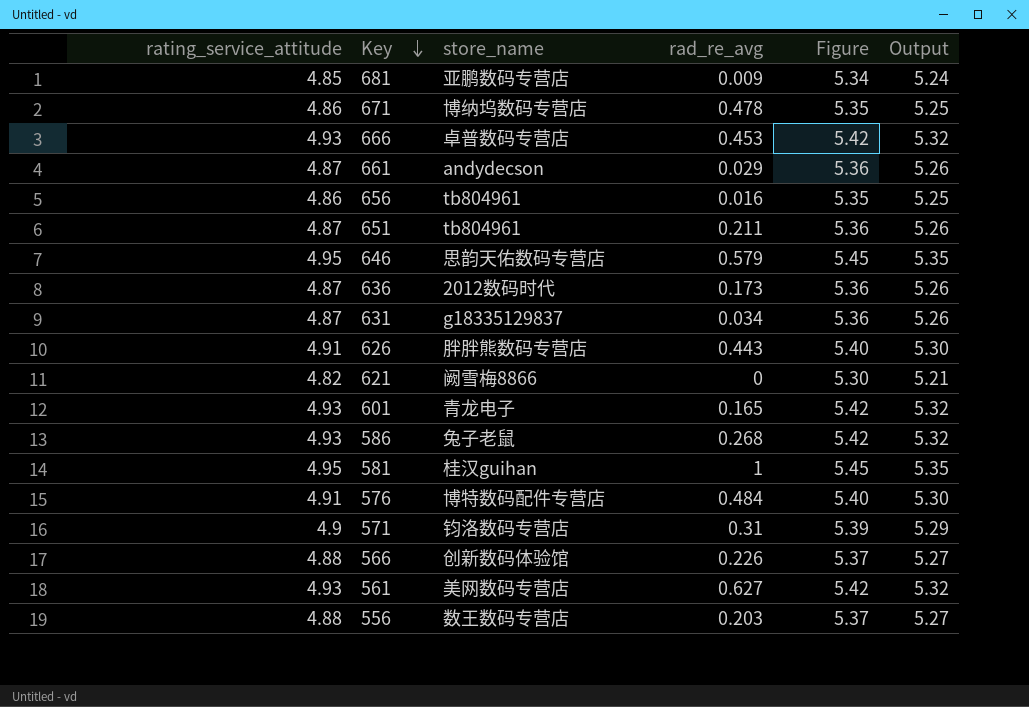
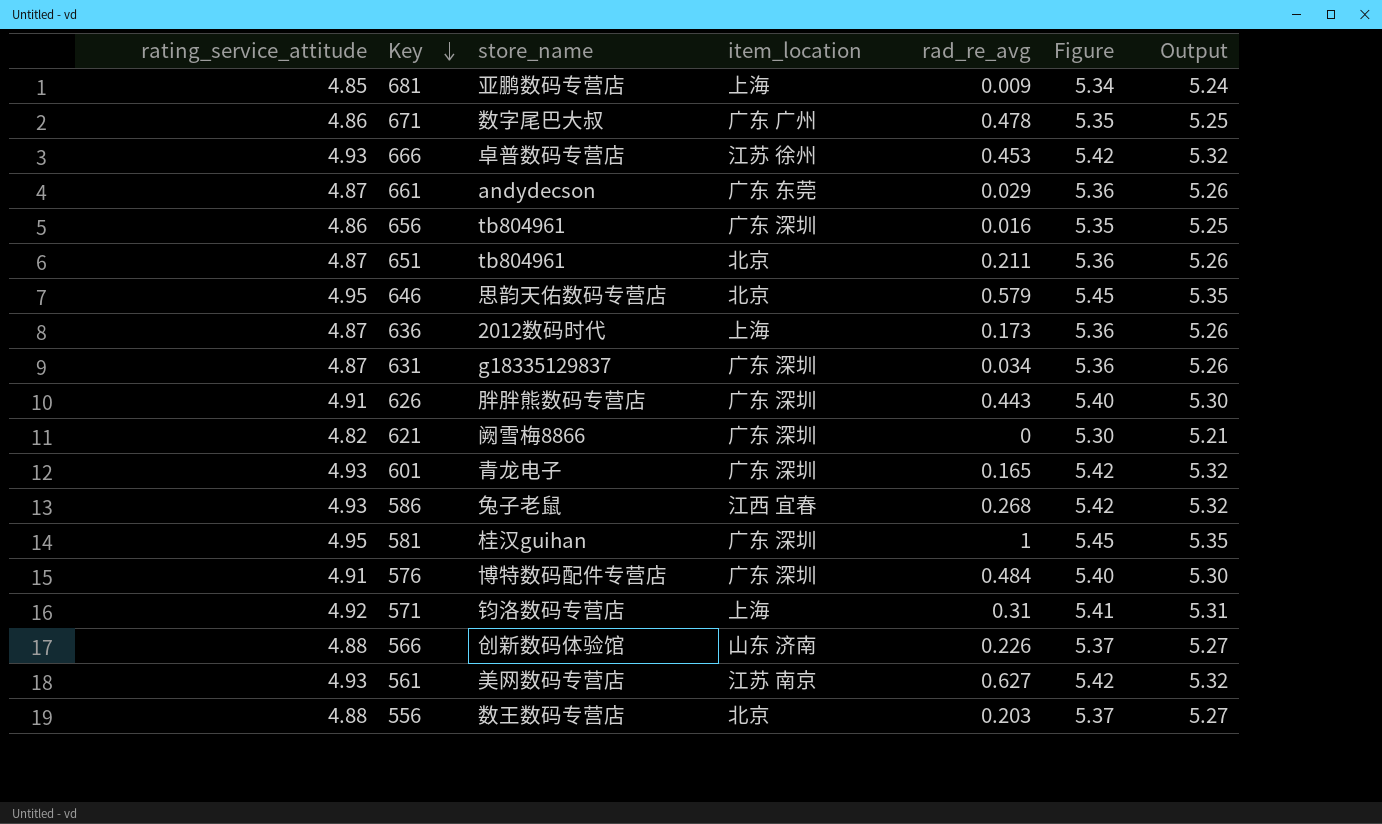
column item_location | position: none -> 4
671 | store_name: 博纳坞数码专营店 -> 数字尾巴大叔
571 | rating_service_attitude: 4.9 -> 4.92
571 | Figure: 5.39 -> 5.41
571 | Output: 5.29 -> 5.31

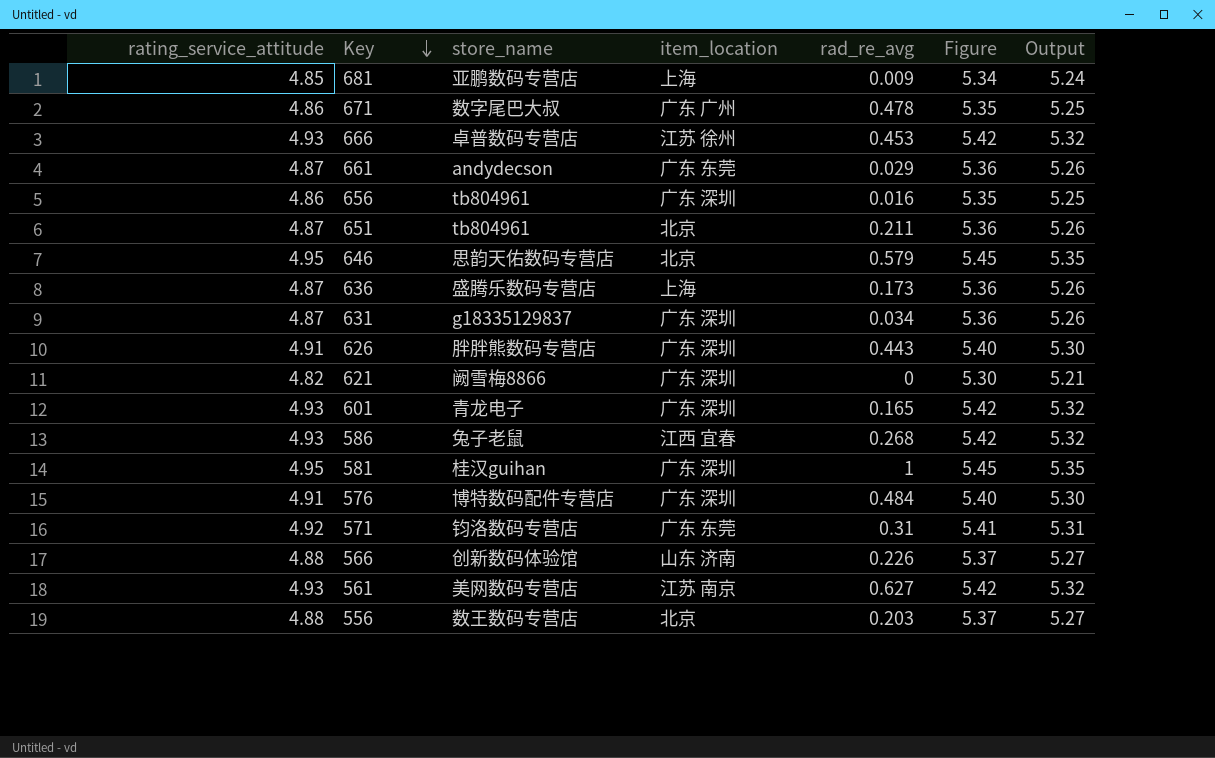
636 | store_name: 2012数码时代 -> 盛腾乐数码专营店
571 | item_location: 上海 -> 广东 东莞

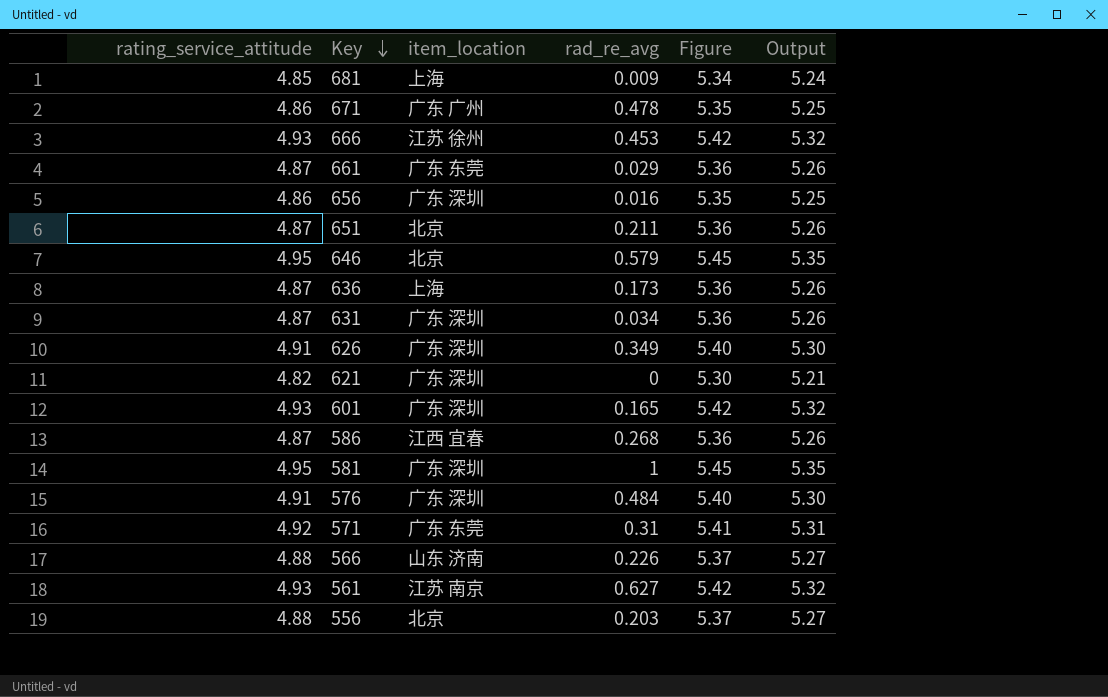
column store_name | position: 3 -> none
626 | rad_re_avg: 0.443 -> 0.349
586 | rating_service_attitude: 4.93 -> 4.87
586 | Figure: 5.42 -> 5.36
586 | Output: 5.32 -> 5.26

